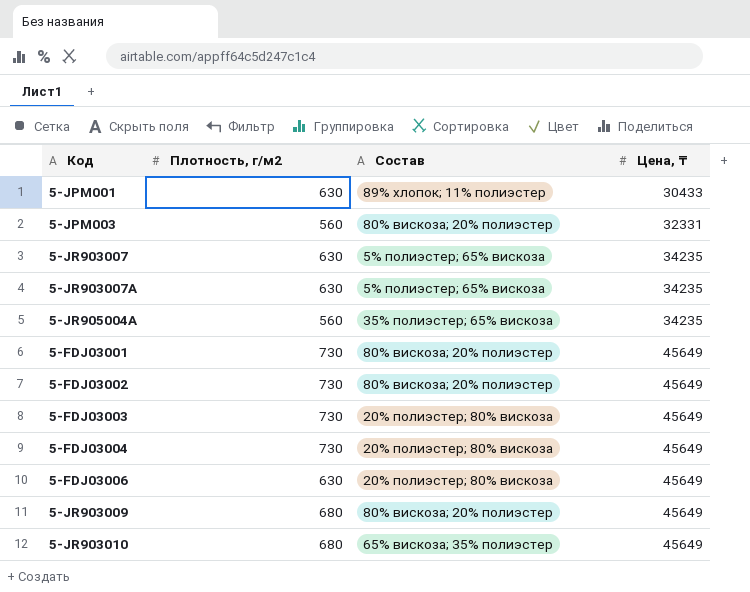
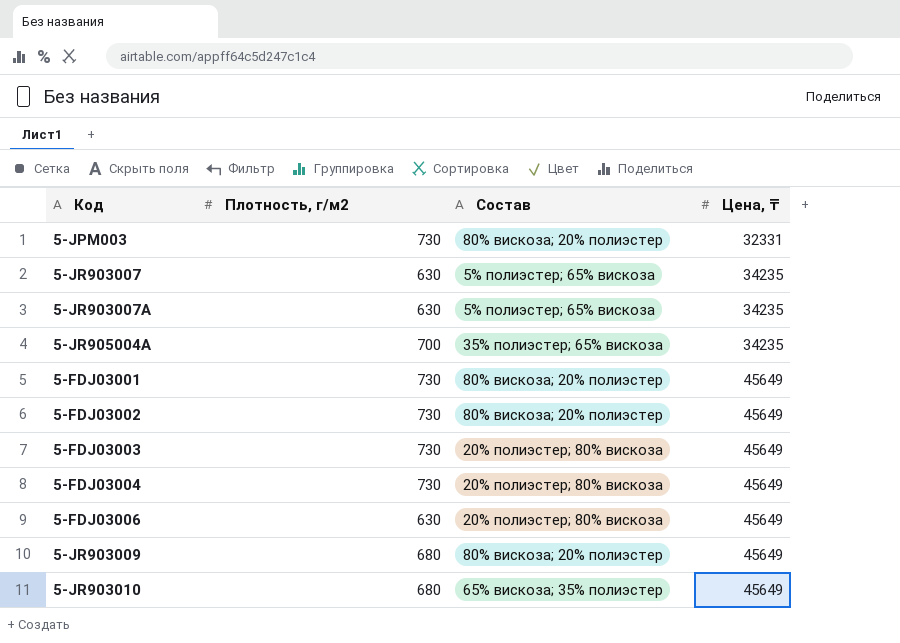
row 5-JPM001: 630 | 89% хлопок; 11% полиэстер | 30433 -> none
5-JPM003 | Плотность, г/м2: 560 -> 730
5-JR905004A | Плотность, г/м2: 560 -> 700

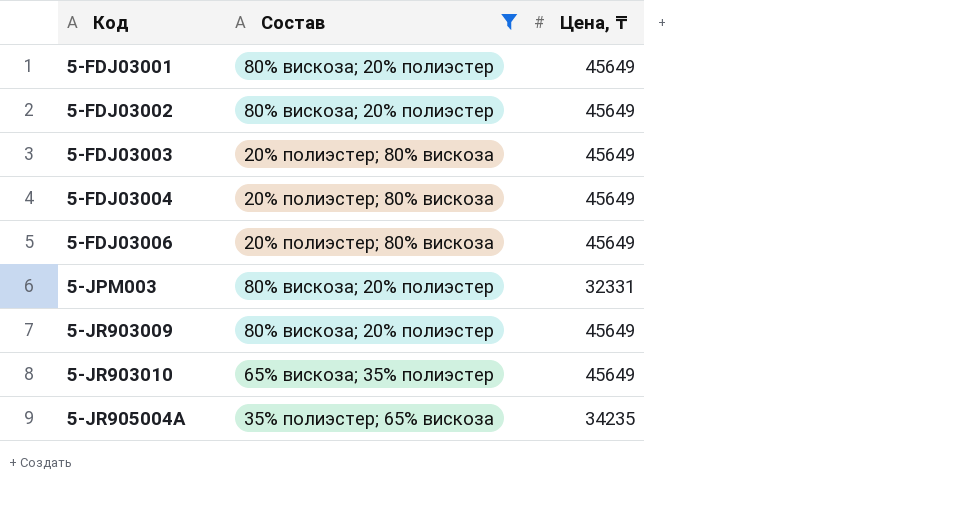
filter: none -> Состав != 5% полиэстер; 65% вискоза
row order: Цена, ₸ ascending -> Код ascending
column Плотность, г/м2 | position: 2 -> none

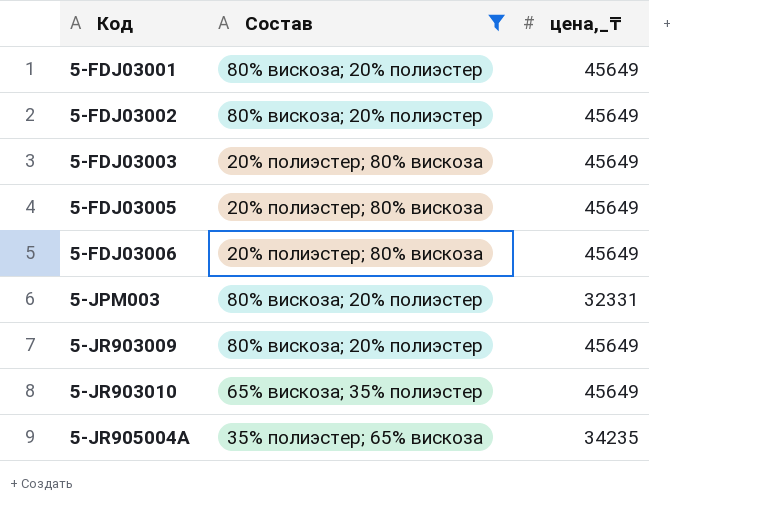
column name: Цена, ₸ -> цена,_₸
row 5-FDJ03004: 20% полиэстер; 80% вискоза | 45649 -> none
row 5-FDJ03005: none -> 20% полиэстер; 80% вискоза | 45649

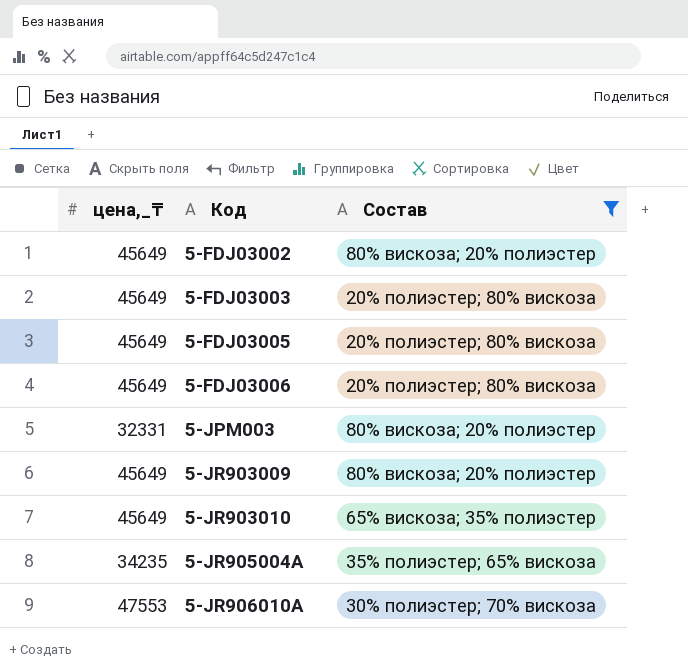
column цена,_₸ | position: 3 -> 1
row 5-FDJ03001: 80% вискоза; 20% полиэстер | 45649 -> none
row 5-JR906010A: none -> 47553 | 30% полиэстер; 70% вискоза

